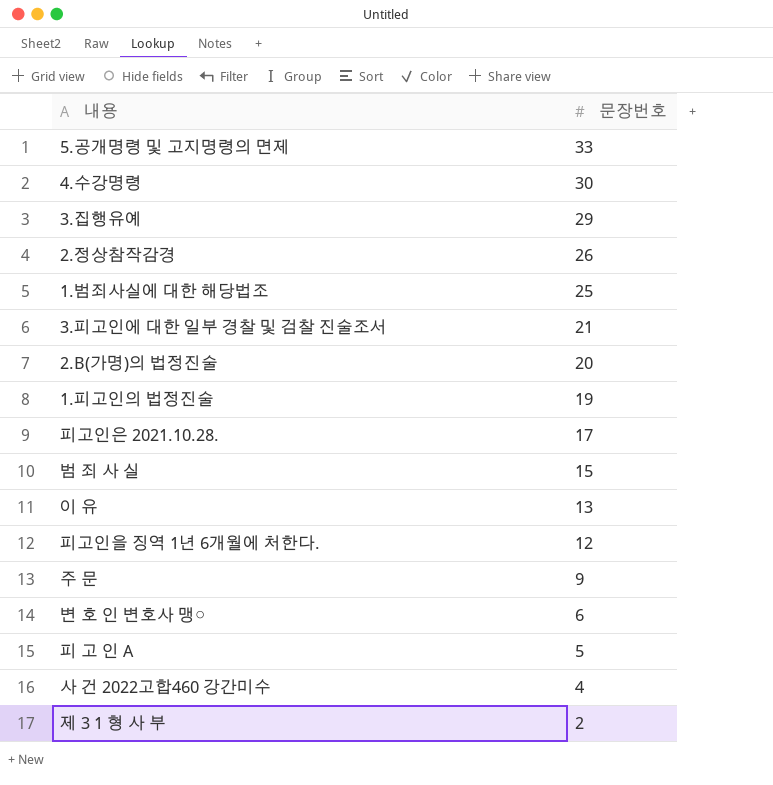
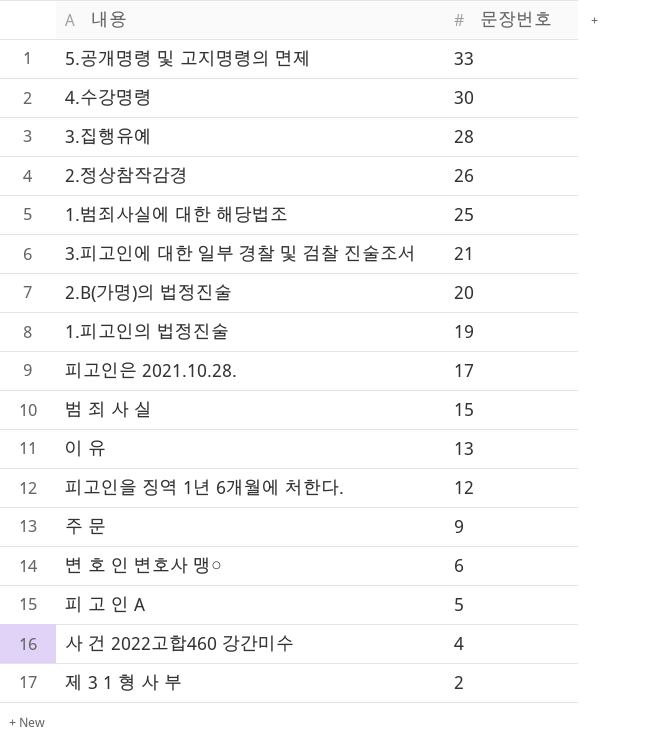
3.집행유예 | 문장번호: 29 -> 28

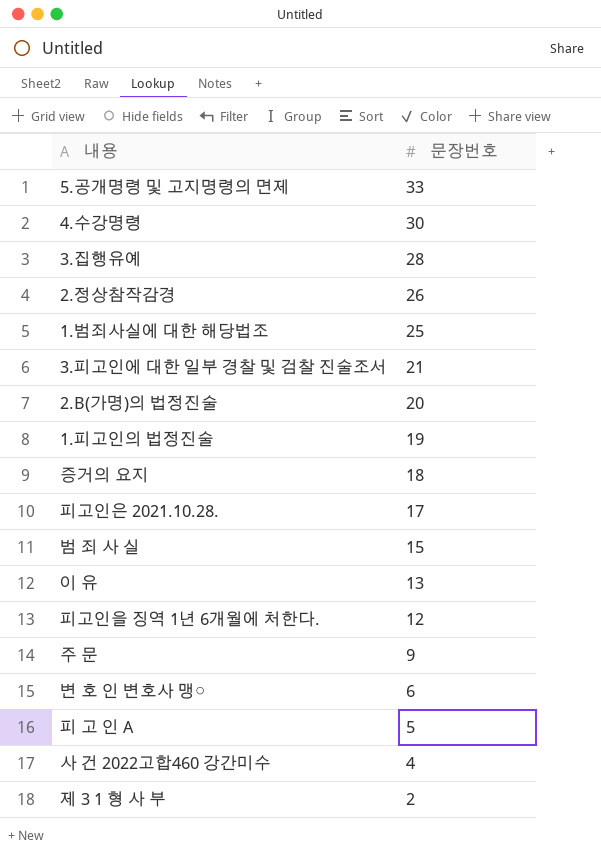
row 증거의 요지: none -> 18

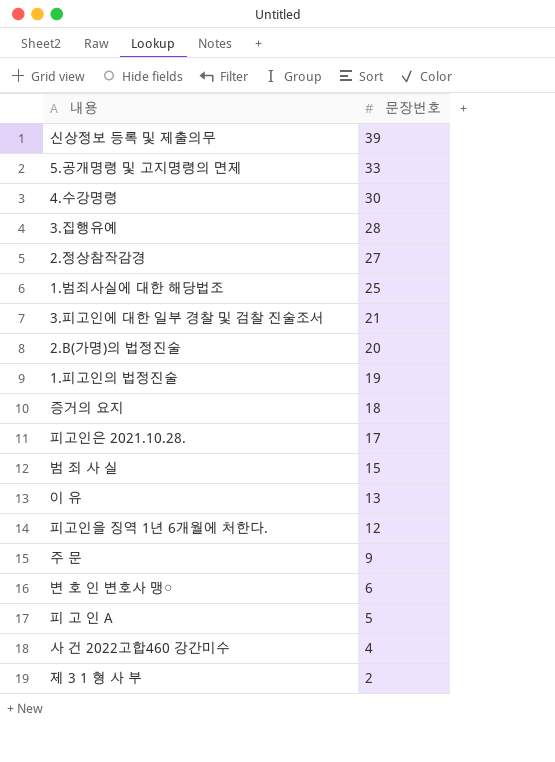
row 신상정보 등록 및 제출의무: none -> 39
2.정상참작감경 | 문장번호: 26 -> 27

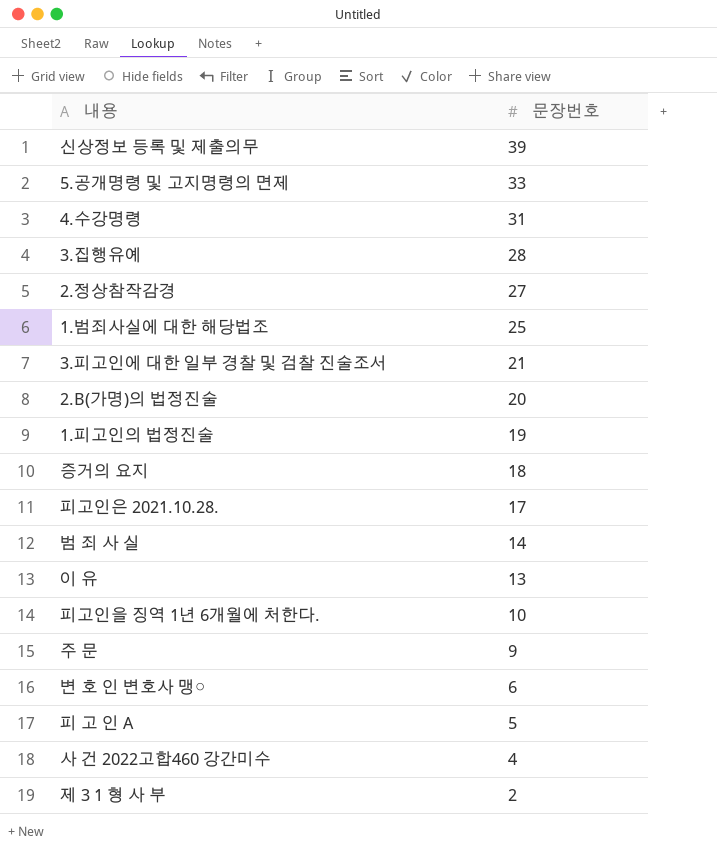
4.수강명령 | 문장번호: 30 -> 31
범 죄 사 실 | 문장번호: 15 -> 14
피고인을 징역 1년 6개월에 처한다. | 문장번호: 12 -> 10

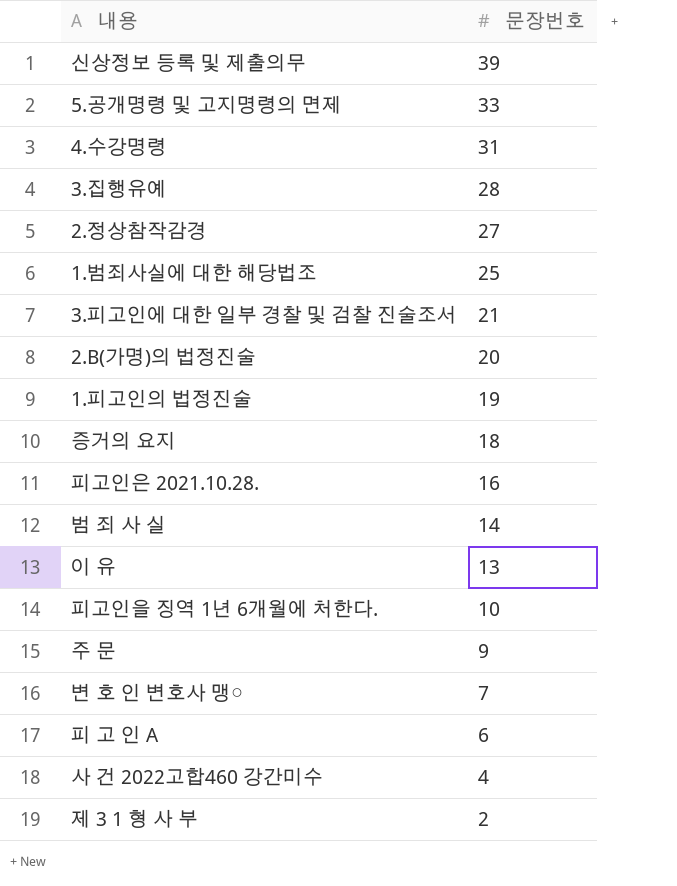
피고인은 2021.10.28. | 문장번호: 17 -> 16
변 호 인 변호사 맹○ | 문장번호: 6 -> 7
피 고 인 A | 문장번호: 5 -> 6

